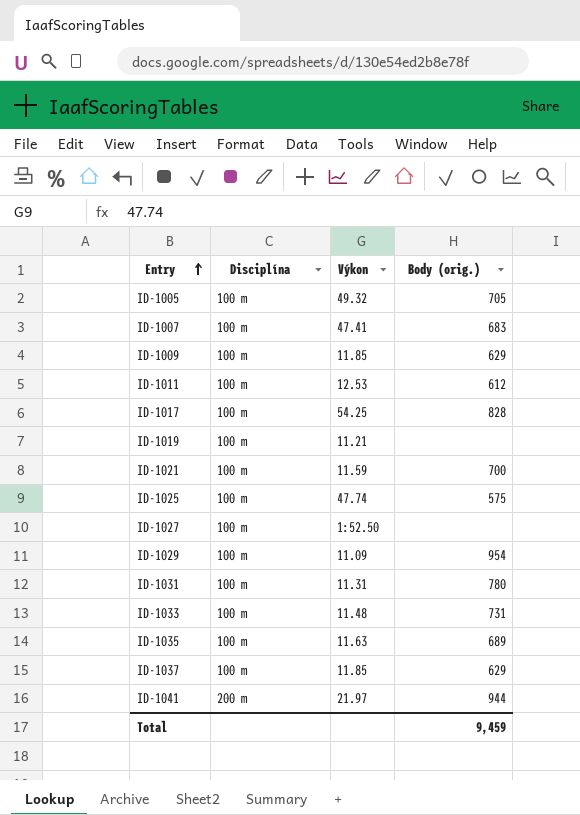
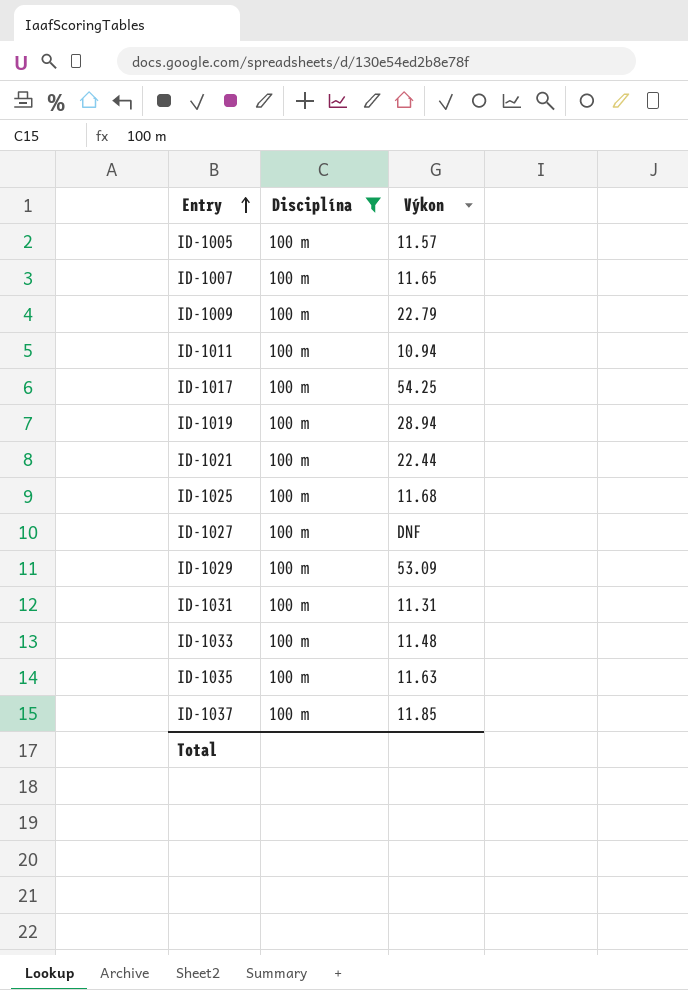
filter: none -> Disciplína = 100 m
column Body (orig.) | position: 4 -> none
ID-1005 | Výkon: 49.32 -> 11.57
ID-1007 | Výkon: 47.41 -> 11.65
ID-1009 | Výkon: 11.85 -> 22.79
ID-1011 | Výkon: 12.53 -> 10.94
ID-1019 | Výkon: 11.21 -> 28.94
ID-1021 | Výkon: 11.59 -> 22.44
ID-1025 | Výkon: 47.74 -> 11.68
ID-1027 | Výkon: 1:52.50 -> DNF
ID-1029 | Výkon: 11.09 -> 53.09

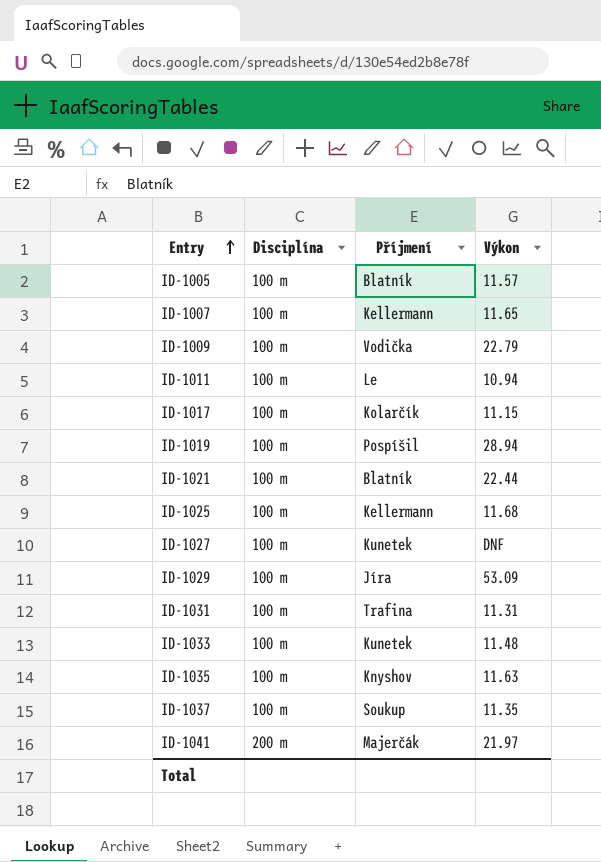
filter: Disciplína = 100 m -> none
column Příjmení | position: none -> 3
ID-1017 | Výkon: 54.25 -> 11.15
ID-1037 | Výkon: 11.85 -> 11.35

